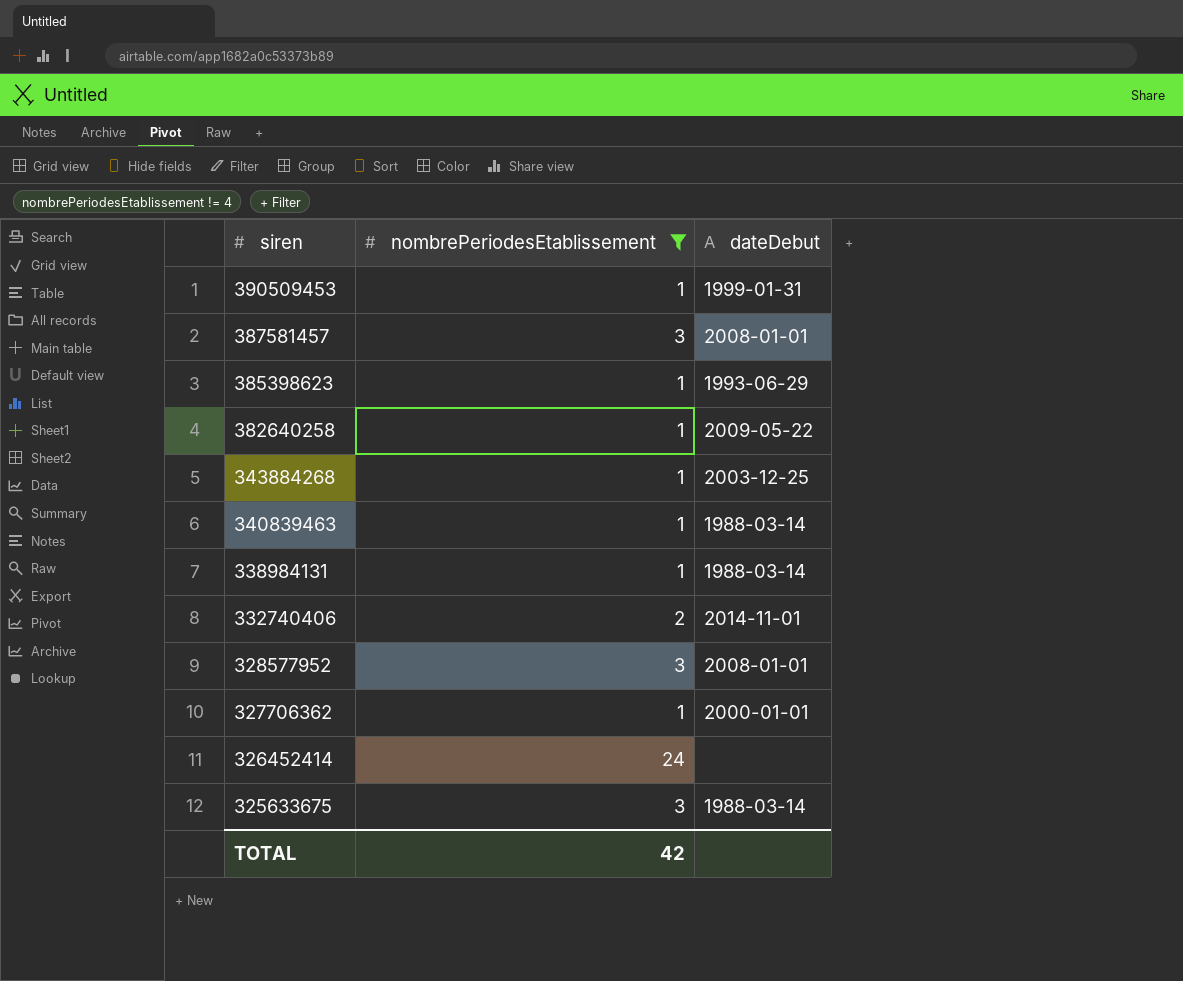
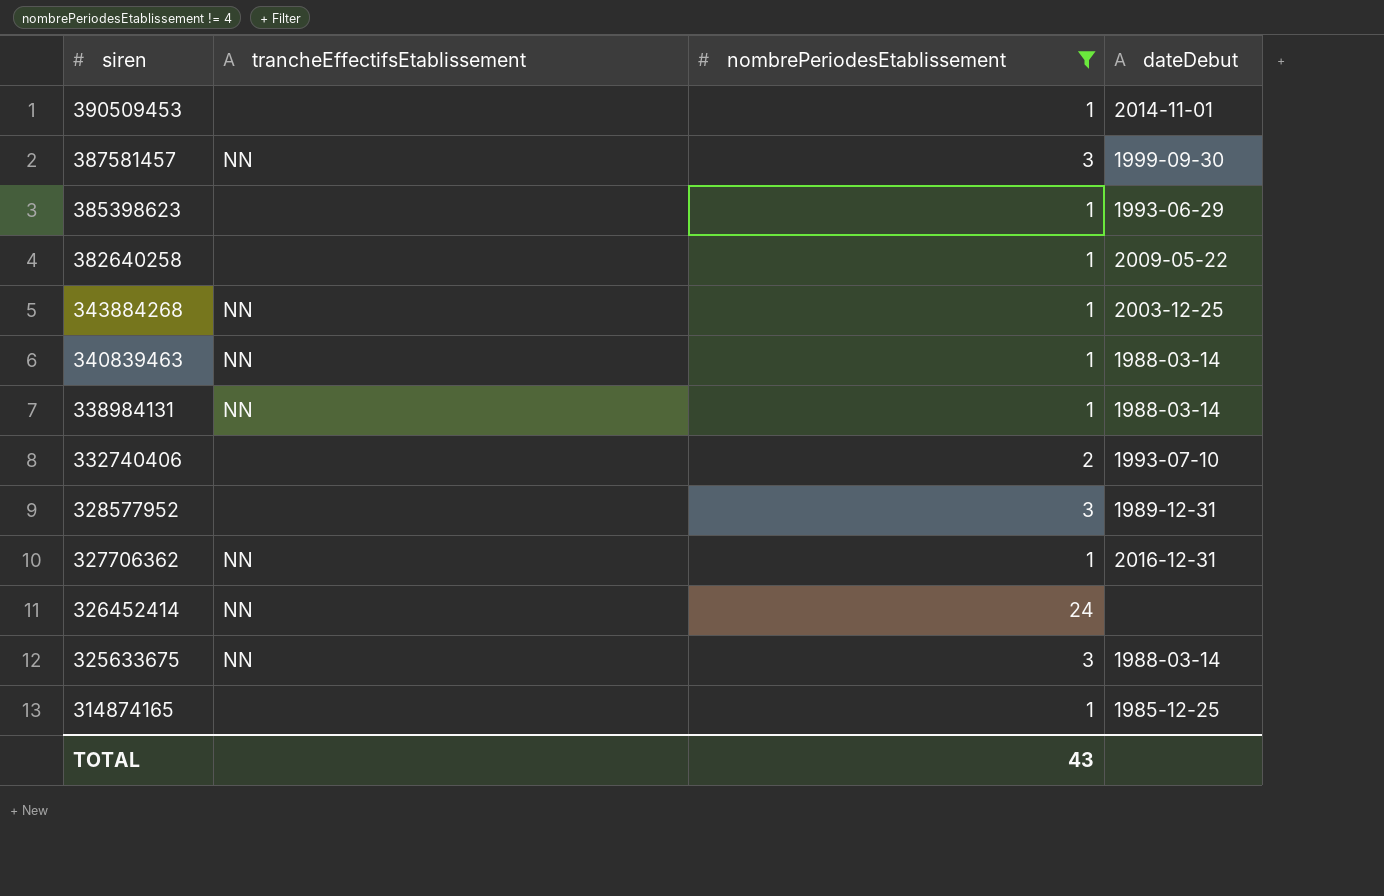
column trancheEffectifsEtablissement | position: none -> 2
390509453 | dateDebut: 1999-01-31 -> 2014-11-01
387581457 | dateDebut: 2008-01-01 -> 1999-09-30
332740406 | dateDebut: 2014-11-01 -> 1993-07-10
328577952 | dateDebut: 2008-01-01 -> 1989-12-31
327706362 | dateDebut: 2000-01-01 -> 2016-12-31
row 314874165: none -> none | 1 | 1985-12-25
TOTAL | nombrePeriodesEtablissement: 42 -> 43

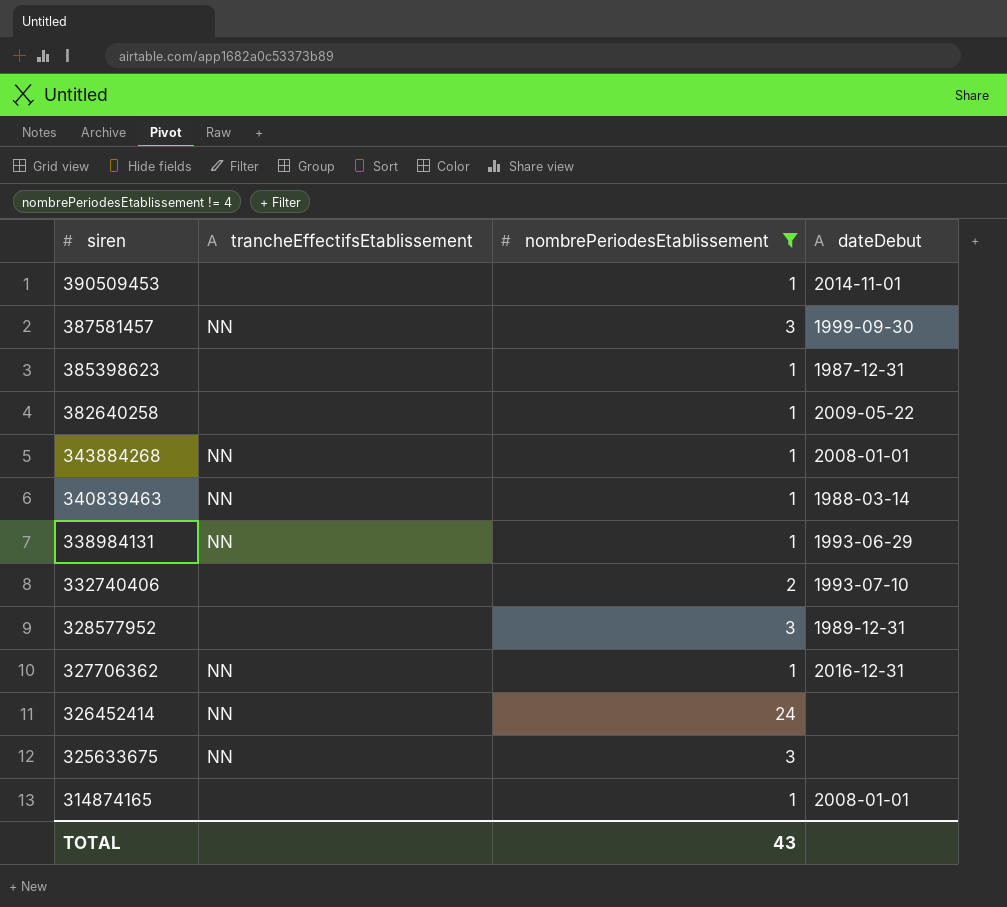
385398623 | dateDebut: 1993-06-29 -> 1987-12-31
343884268 | dateDebut: 2003-12-25 -> 2008-01-01
338984131 | dateDebut: 1988-03-14 -> 1993-06-29
325633675 | dateDebut: 1988-03-14 -> none
314874165 | dateDebut: 1985-12-25 -> 2008-01-01

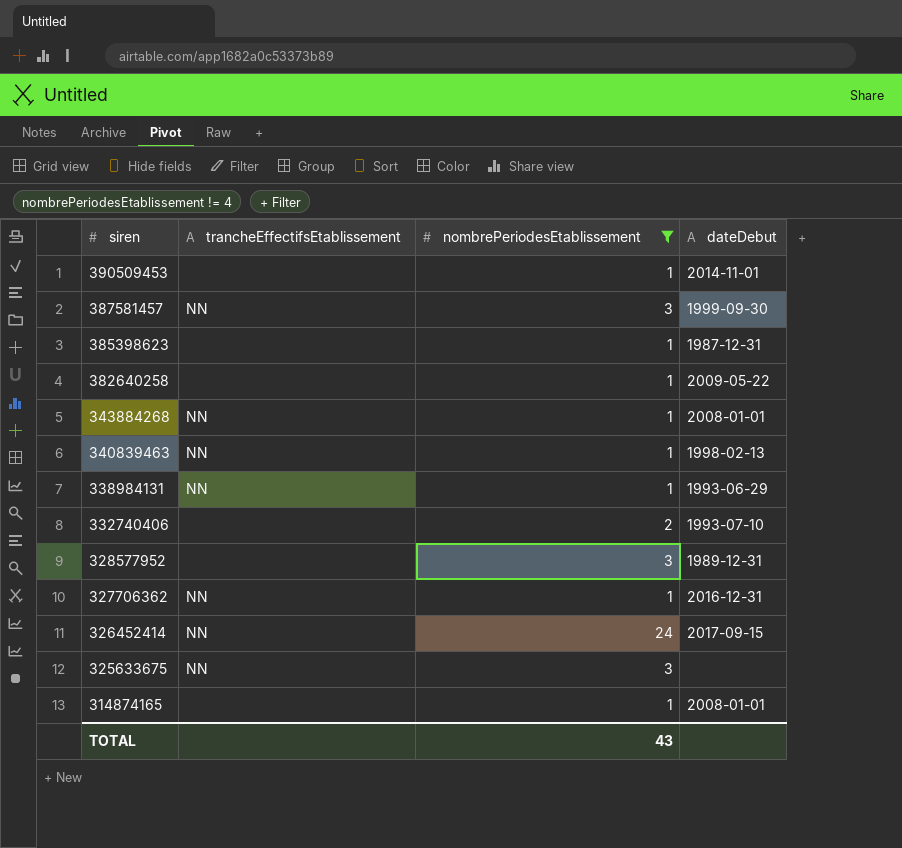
340839463 | dateDebut: 1988-03-14 -> 1998-02-13
326452414 | dateDebut: none -> 2017-09-15

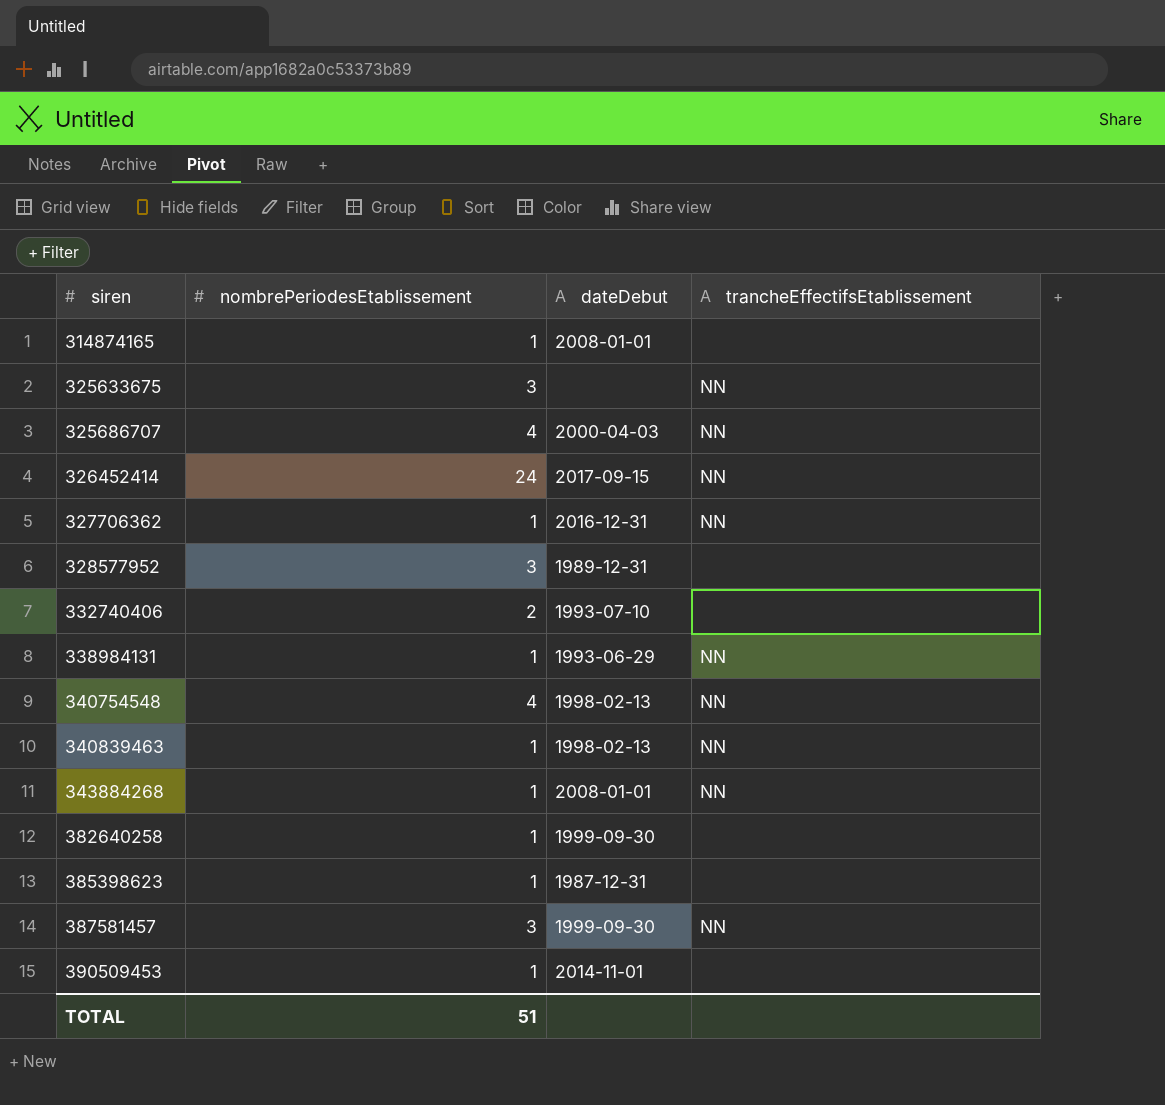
filter: nombrePeriodesEtablissement != 4 -> none
row order: siren descending -> siren ascending
column trancheEffectifsEtablissement | position: 2 -> 4
382640258 | dateDebut: 2009-05-22 -> 1999-09-30
TOTAL | nombrePeriodesEtablissement: 43 -> 51

